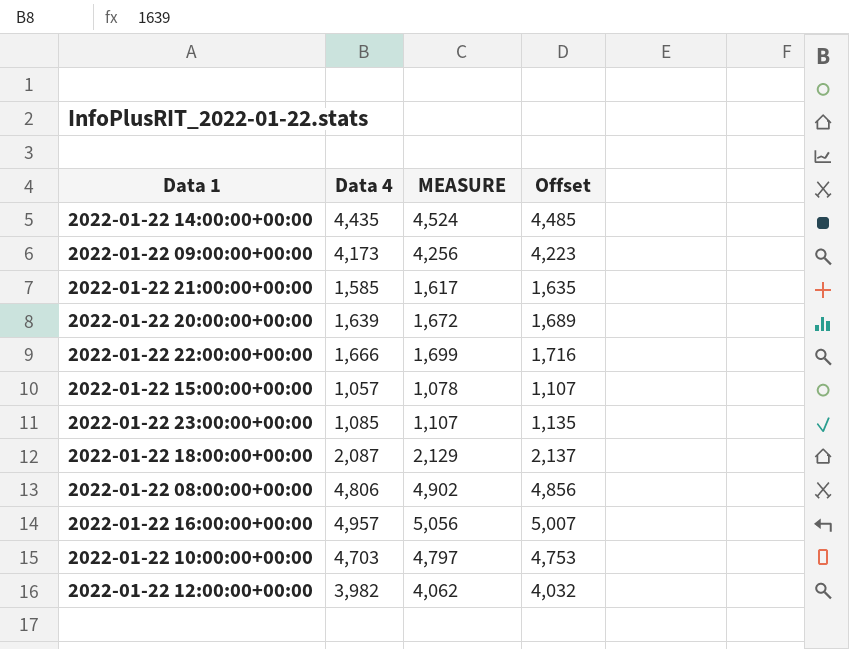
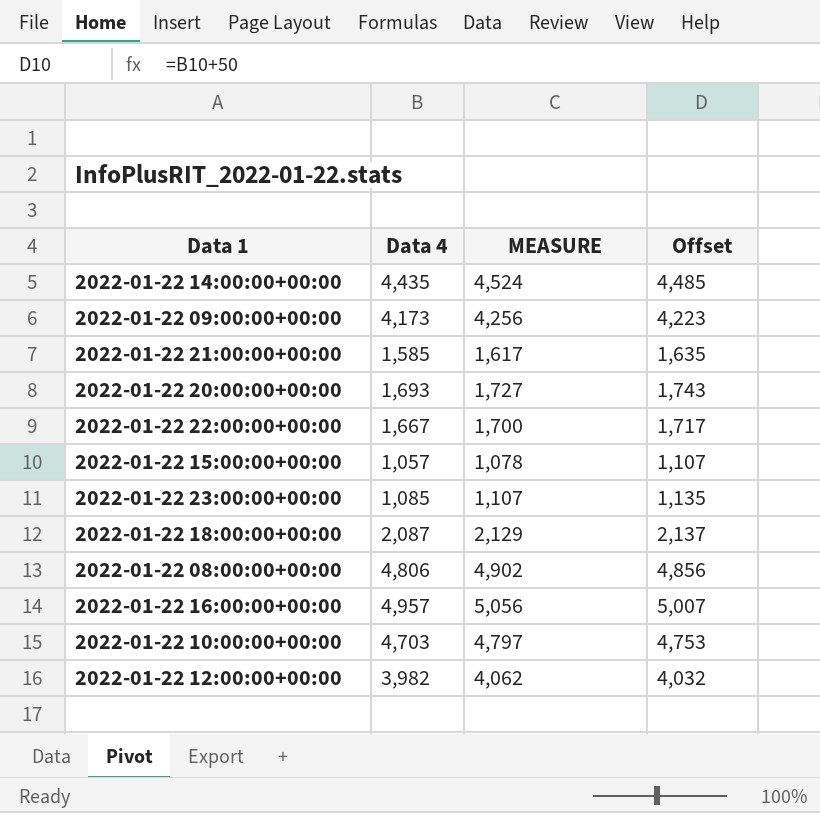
2022-01-22 20:00:00+00:00 | Data 4: 1,639 -> 1,693
2022-01-22 20:00:00+00:00 | MEASURE: 1,672 -> 1,727
2022-01-22 20:00:00+00:00 | Offset: 1,689 -> 1,743
2022-01-22 22:00:00+00:00 | Data 4: 1,666 -> 1,667
2022-01-22 22:00:00+00:00 | MEASURE: 1,699 -> 1,700
2022-01-22 22:00:00+00:00 | Offset: 1,716 -> 1,717

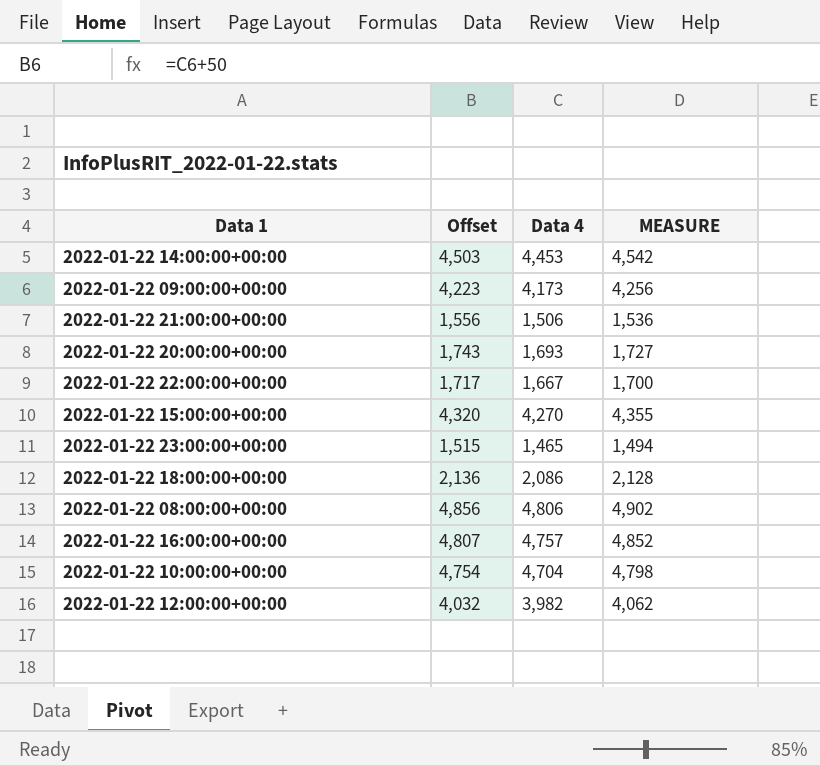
column Offset | position: 4 -> 2
2022-01-22 14:00:00+00:00 | Offset: 4,485 -> 4,503
2022-01-22 14:00:00+00:00 | Data 4: 4,435 -> 4,453
2022-01-22 14:00:00+00:00 | MEASURE: 4,524 -> 4,542
2022-01-22 21:00:00+00:00 | Offset: 1,635 -> 1,556
2022-01-22 21:00:00+00:00 | Data 4: 1,585 -> 1,506
2022-01-22 21:00:00+00:00 | MEASURE: 1,617 -> 1,536
2022-01-22 15:00:00+00:00 | Offset: 1,107 -> 4,320
2022-01-22 15:00:00+00:00 | Data 4: 1,057 -> 4,270
2022-01-22 15:00:00+00:00 | MEASURE: 1,078 -> 4,355
2022-01-22 23:00:00+00:00 | Offset: 1,135 -> 1,515
2022-01-22 23:00:00+00:00 | Data 4: 1,085 -> 1,465
2022-01-22 23:00:00+00:00 | MEASURE: 1,107 -> 1,494
2022-01-22 18:00:00+00:00 | Offset: 2,137 -> 2,136
2022-01-22 18:00:00+00:00 | Data 4: 2,087 -> 2,086
2022-01-22 18:00:00+00:00 | MEASURE: 2,129 -> 2,128
2022-01-22 16:00:00+00:00 | Offset: 5,007 -> 4,807
2022-01-22 16:00:00+00:00 | Data 4: 4,957 -> 4,757
2022-01-22 16:00:00+00:00 | MEASURE: 5,056 -> 4,852
2022-01-22 10:00:00+00:00 | Offset: 4,753 -> 4,754
2022-01-22 10:00:00+00:00 | Data 4: 4,703 -> 4,704
2022-01-22 10:00:00+00:00 | MEASURE: 4,797 -> 4,798

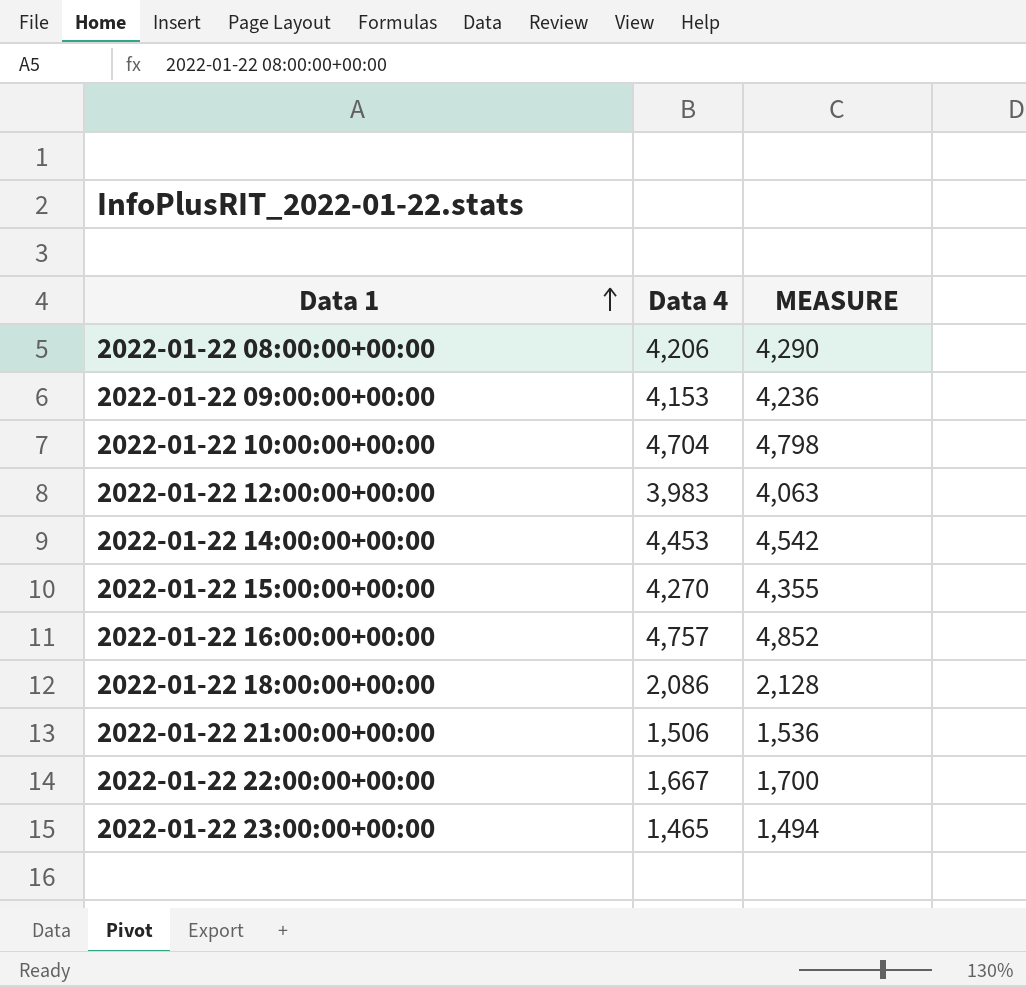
row order: none -> Data 1 ascending
column Offset | formula: [Data 4] + 50 -> none
row 2022-01-22 20:00:00+00:00: 1,743 | 1,693 | 1,727 -> none
2022-01-22 08:00:00+00:00 | Data 4: 4,806 -> 4,206
2022-01-22 08:00:00+00:00 | MEASURE: 4,902 -> 4,290
2022-01-22 09:00:00+00:00 | Data 4: 4,173 -> 4,153
2022-01-22 09:00:00+00:00 | MEASURE: 4,256 -> 4,236
2022-01-22 12:00:00+00:00 | Data 4: 3,982 -> 3,983
2022-01-22 12:00:00+00:00 | MEASURE: 4,062 -> 4,063

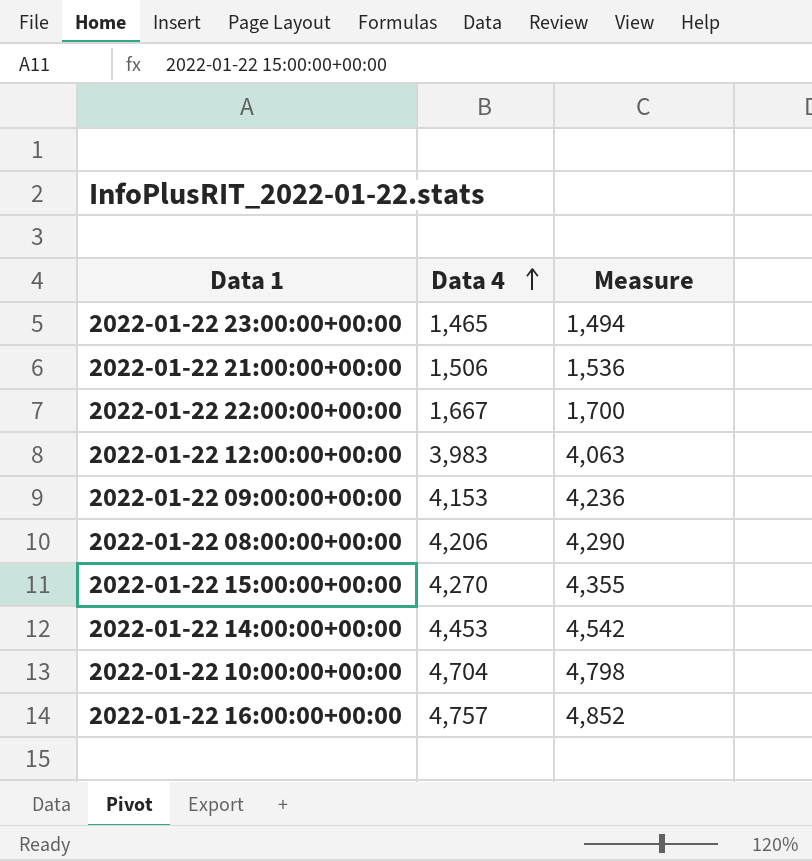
row order: Data 1 ascending -> Data 4 ascending
column name: MEASURE -> Measure
row 2022-01-22 18:00:00+00:00: 2,086 | 2,128 -> none

